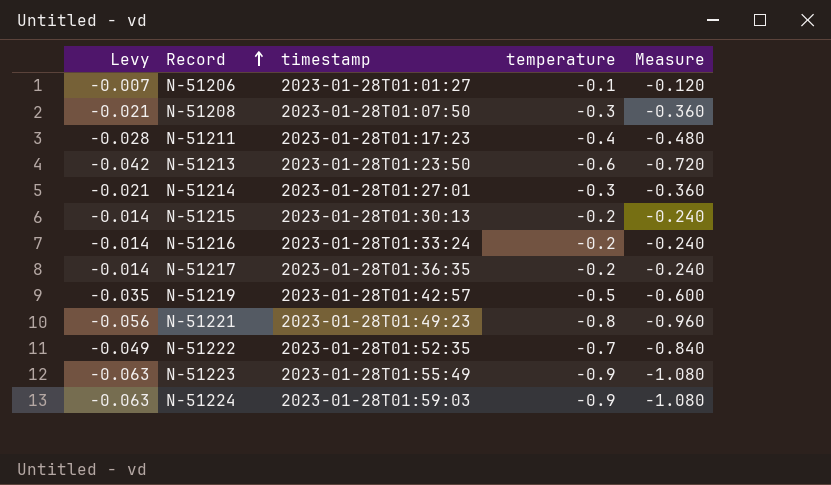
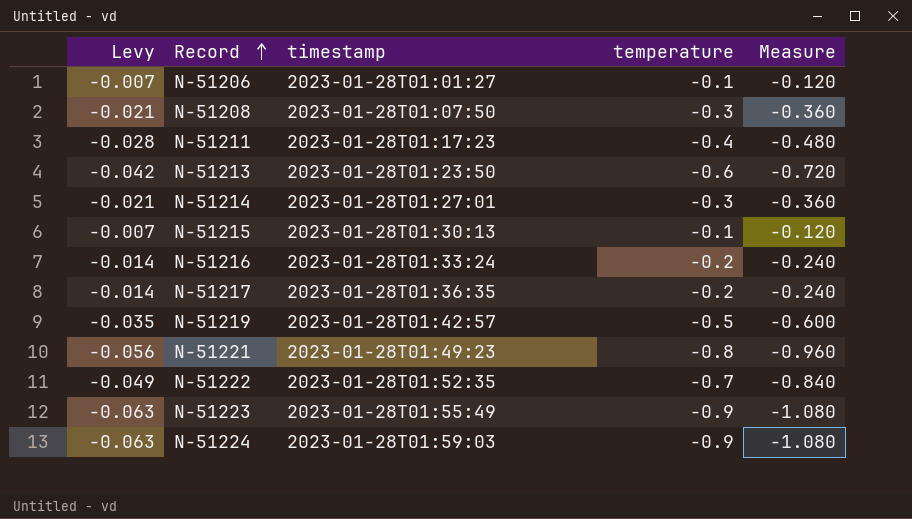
N-51215 | Levy: -0.014 -> -0.007
N-51215 | temperature: -0.2 -> -0.1
N-51215 | Measure: -0.240 -> -0.120

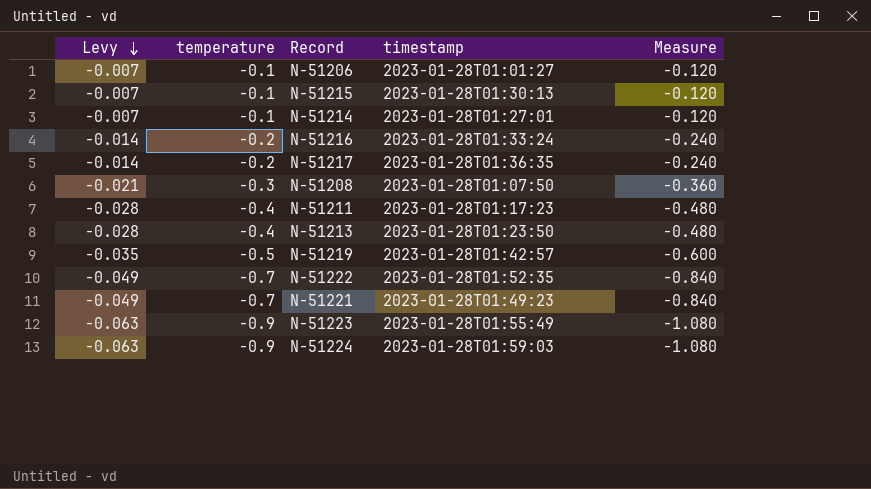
row order: Record ascending -> Levy descending
column temperature | position: 4 -> 2
N-51214 | Levy: -0.021 -> -0.007
N-51214 | temperature: -0.3 -> -0.1
N-51214 | Measure: -0.360 -> -0.120
N-51213 | Levy: -0.042 -> -0.028
N-51213 | temperature: -0.6 -> -0.4
N-51213 | Measure: -0.720 -> -0.480
N-51221 | Levy: -0.056 -> -0.049
N-51221 | temperature: -0.8 -> -0.7
N-51221 | Measure: -0.960 -> -0.840

